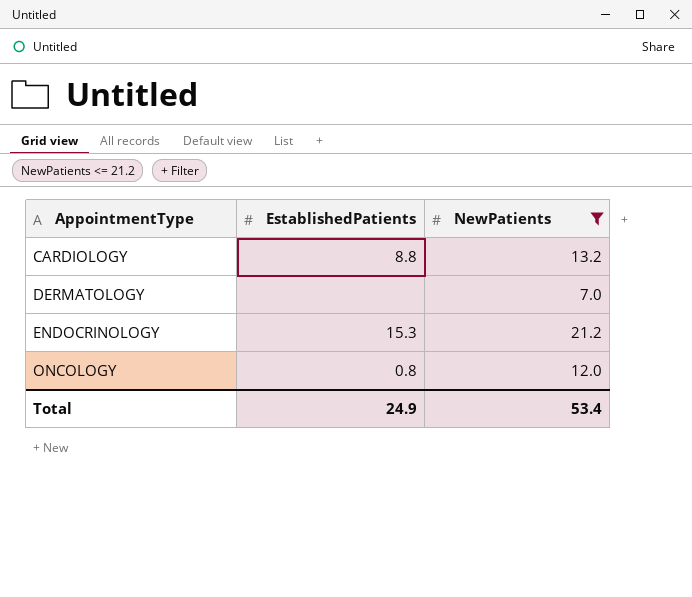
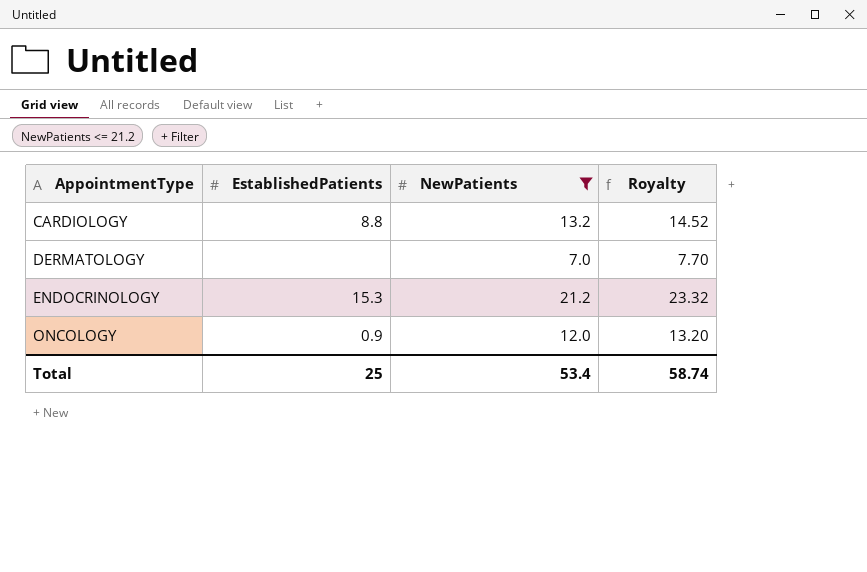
column Royalty | formula: none -> [NewPatients] * 1.1
ONCOLOGY | EstablishedPatients: 0.8 -> 0.9
Total | EstablishedPatients: 24.9 -> 25

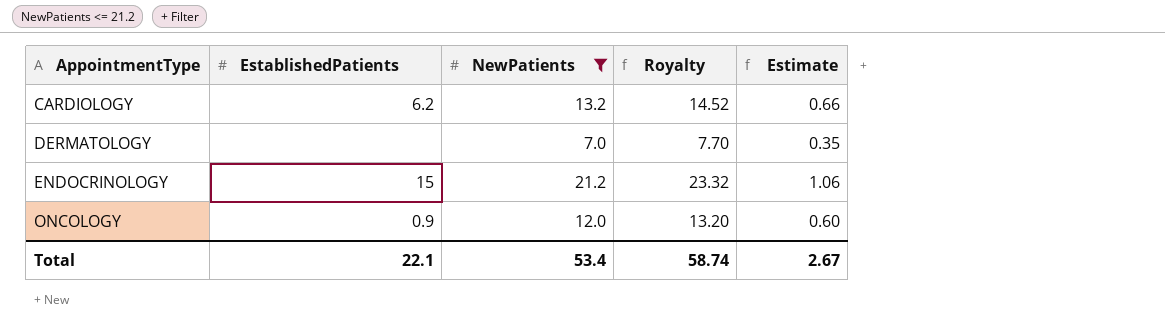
column Estimate | formula: none -> [NewPatients] * 0.05
CARDIOLOGY | EstablishedPatients: 8.8 -> 6.2
ENDOCRINOLOGY | EstablishedPatients: 15.3 -> 15
Total | EstablishedPatients: 25 -> 22.1

